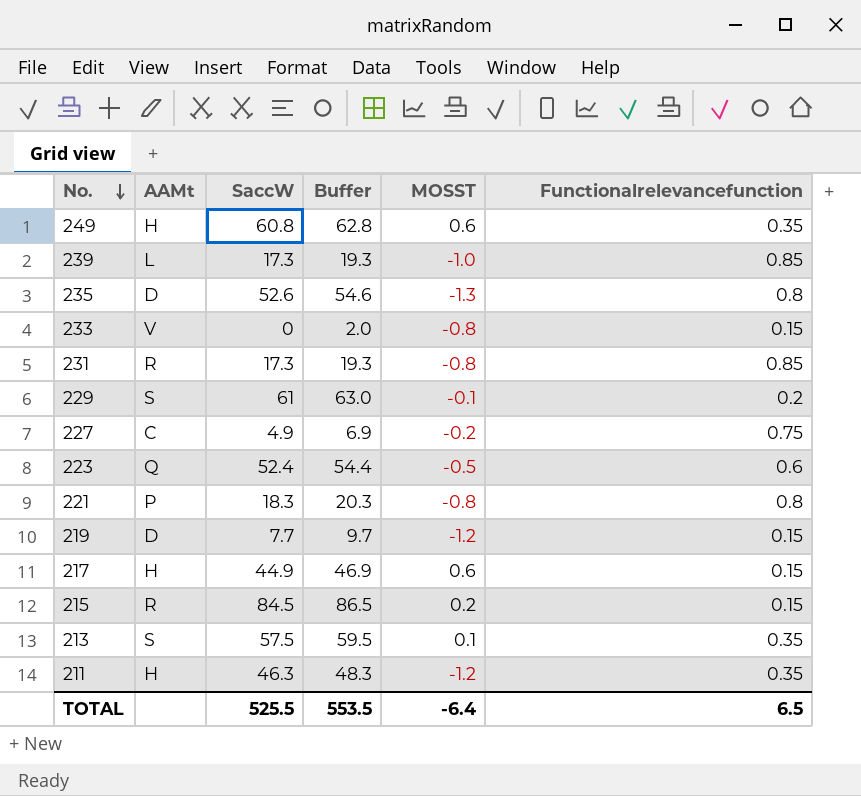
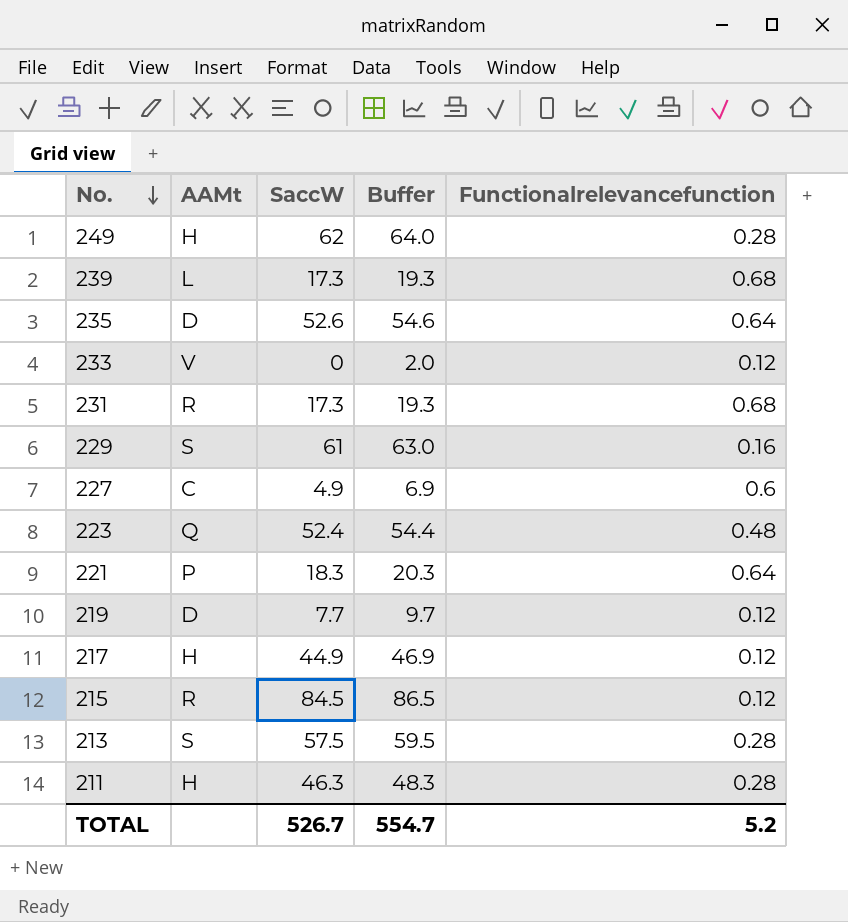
column MOSST | position: 5 -> none
249 | SaccW: 60.8 -> 62
249 | Buffer: 62.8 -> 64.0
249 | Functionalrelevancefunction: 0.35 -> 0.28
239 | Functionalrelevancefunction: 0.85 -> 0.68
235 | Functionalrelevancefunction: 0.8 -> 0.64
233 | Functionalrelevancefunction: 0.15 -> 0.12
231 | Functionalrelevancefunction: 0.85 -> 0.68
229 | Functionalrelevancefunction: 0.2 -> 0.16
227 | Functionalrelevancefunction: 0.75 -> 0.6
223 | Functionalrelevancefunction: 0.6 -> 0.48
221 | Functionalrelevancefunction: 0.8 -> 0.64
219 | Functionalrelevancefunction: 0.15 -> 0.12
217 | Functionalrelevancefunction: 0.15 -> 0.12
215 | Functionalrelevancefunction: 0.15 -> 0.12
213 | Functionalrelevancefunction: 0.35 -> 0.28
211 | Functionalrelevancefunction: 0.35 -> 0.28
TOTAL | SaccW: 525.5 -> 526.7
TOTAL | Buffer: 553.5 -> 554.7
TOTAL | Functionalrelevancefunction: 6.5 -> 5.2

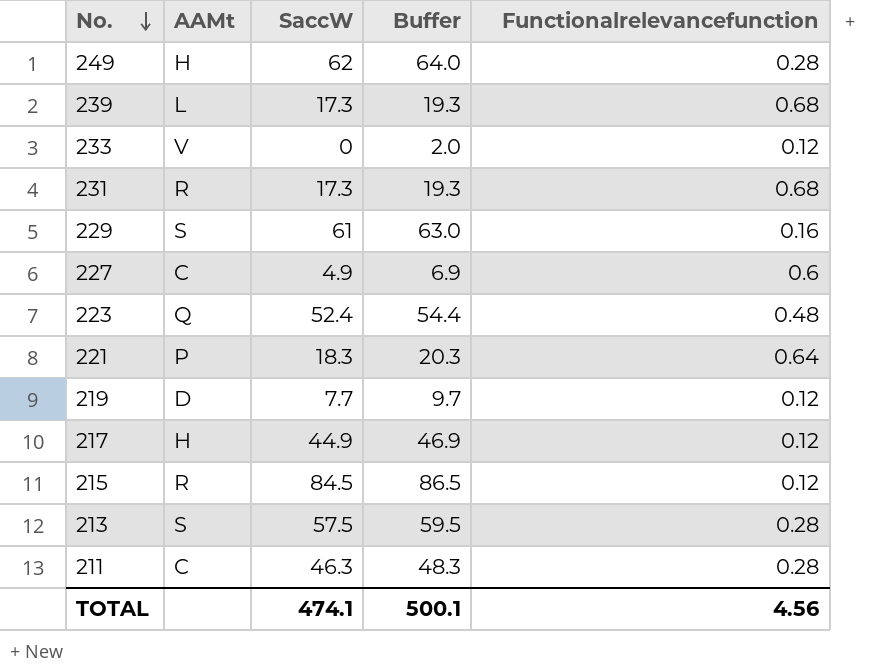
row 235: D | 52.6 | 54.6 | 0.64 -> none
211 | AAMt: H -> C
TOTAL | SaccW: 526.7 -> 474.1
TOTAL | Buffer: 554.7 -> 500.1
TOTAL | Functionalrelevancefunction: 5.2 -> 4.56

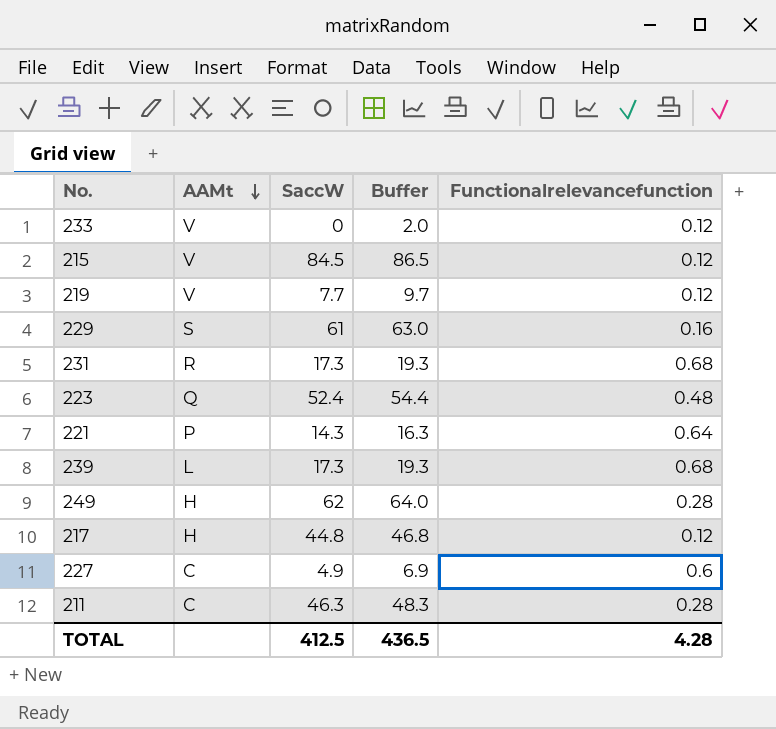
row order: No. descending -> AAMt descending
row 213: S | 57.5 | 59.5 | 0.28 -> none
215 | AAMt: R -> V
219 | AAMt: D -> V
221 | SaccW: 18.3 -> 14.3
221 | Buffer: 20.3 -> 16.3
217 | SaccW: 44.9 -> 44.8
217 | Buffer: 46.9 -> 46.8
TOTAL | SaccW: 474.1 -> 412.5
TOTAL | Buffer: 500.1 -> 436.5
TOTAL | Functionalrelevancefunction: 4.56 -> 4.28

